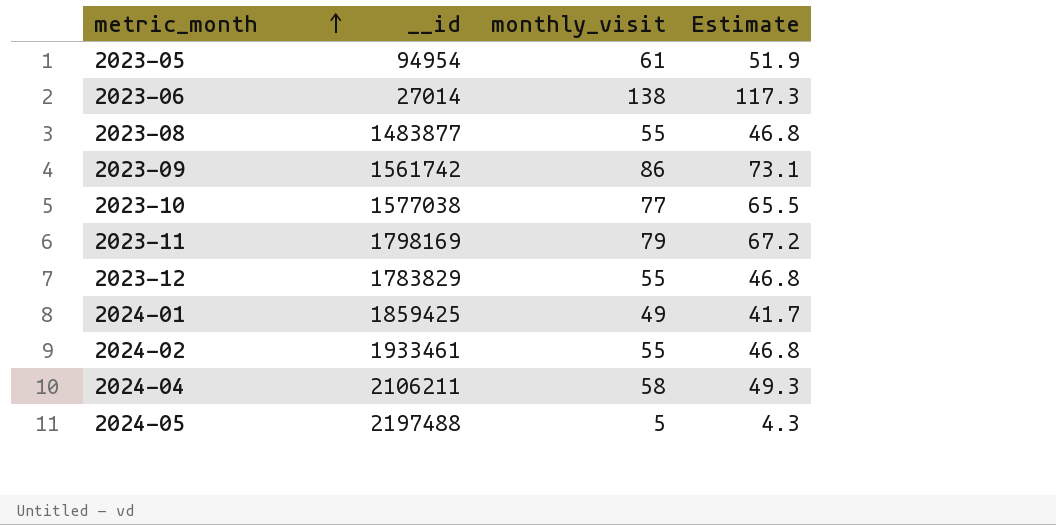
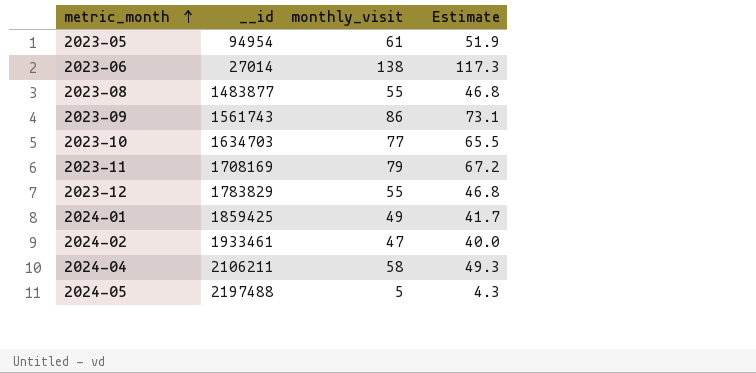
2023-09 | __id: 1561742 -> 1561743
2023-10 | __id: 1577038 -> 1634703
2023-11 | __id: 1798169 -> 1708169
2024-02 | monthly_visit: 55 -> 47
2024-02 | Estimate: 46.8 -> 40.0

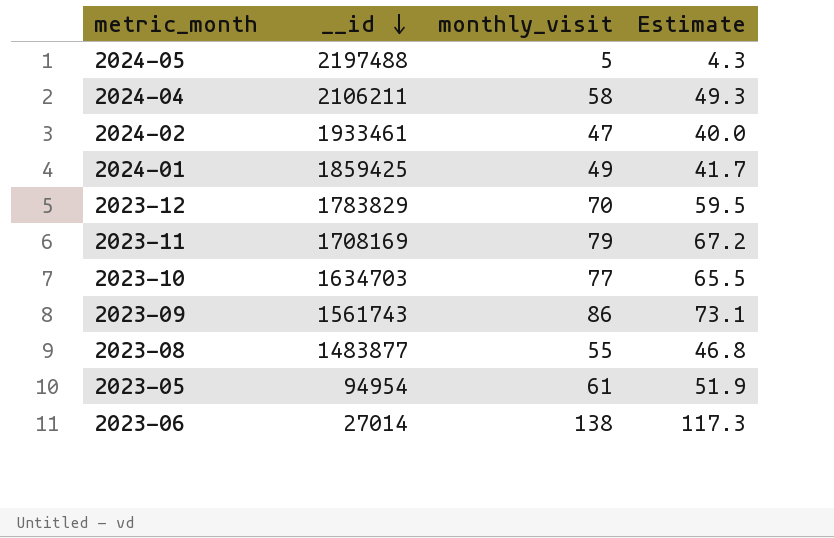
row order: metric_month ascending -> __id descending
2023-12 | monthly_visit: 55 -> 70
2023-12 | Estimate: 46.8 -> 59.5

